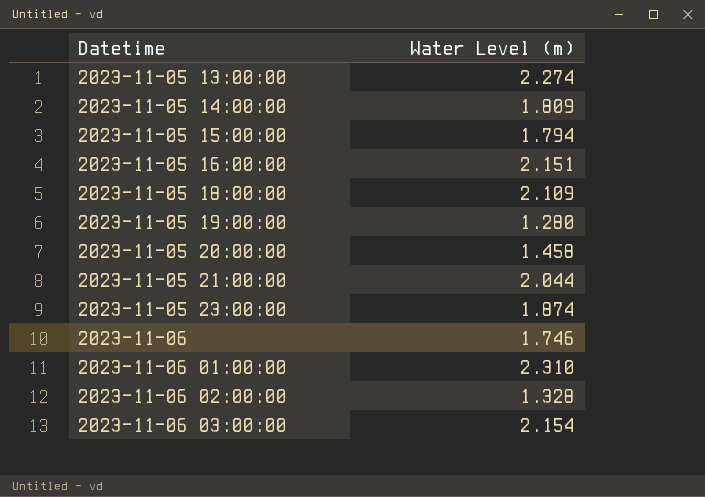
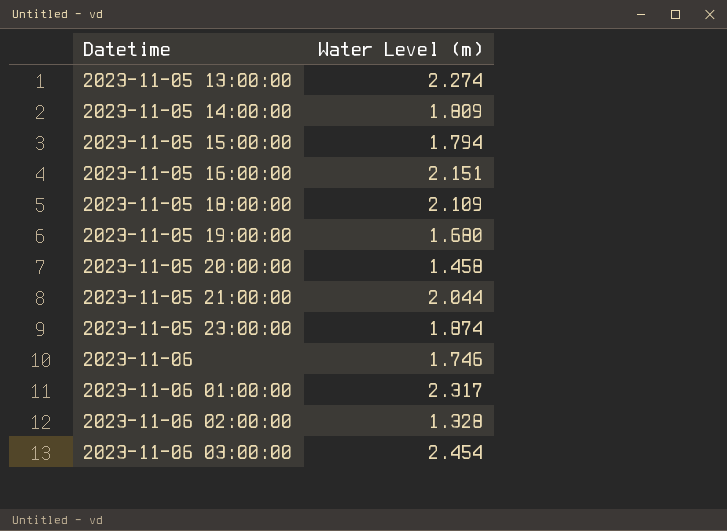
2023-11-05 19:00:00 | Water Level (m): 1.280 -> 1.680
2023-11-06 01:00:00 | Water Level (m): 2.310 -> 2.317
2023-11-06 03:00:00 | Water Level (m): 2.154 -> 2.454

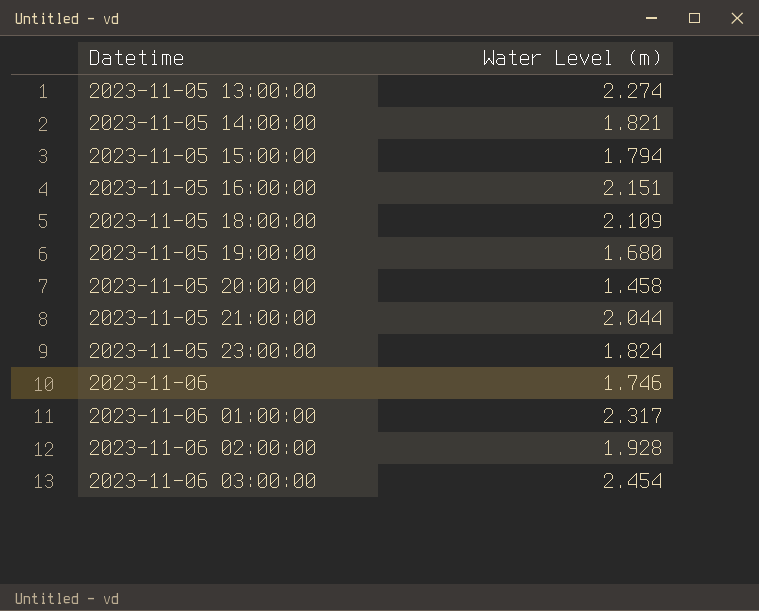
2023-11-05 14:00:00 | Water Level (m): 1.809 -> 1.821
2023-11-05 23:00:00 | Water Level (m): 1.874 -> 1.824
2023-11-06 02:00:00 | Water Level (m): 1.328 -> 1.928

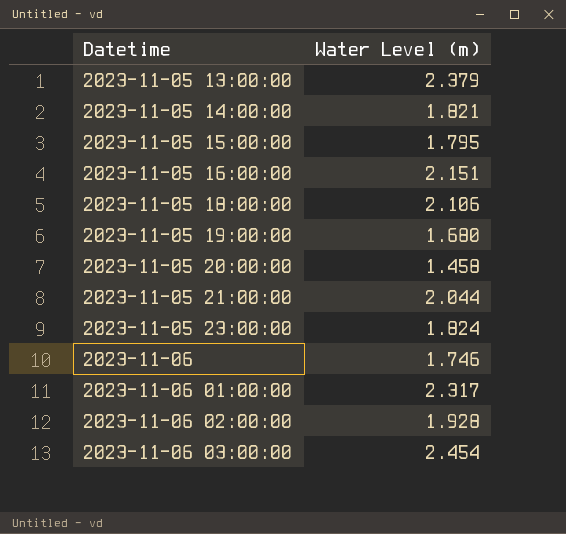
2023-11-05 13:00:00 | Water Level (m): 2.274 -> 2.379
2023-11-05 15:00:00 | Water Level (m): 1.794 -> 1.795
2023-11-05 18:00:00 | Water Level (m): 2.109 -> 2.106

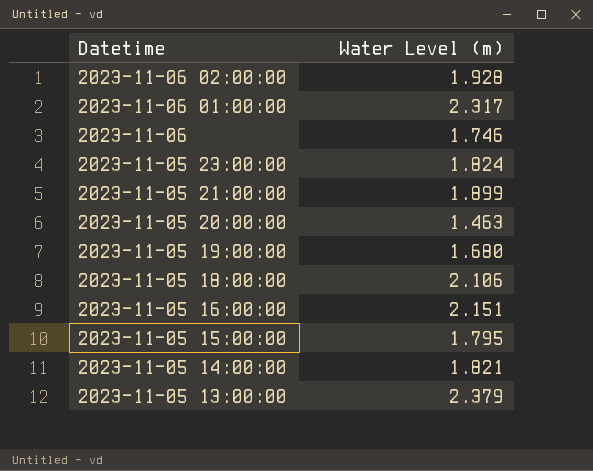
row order: Datetime ascending -> Datetime descending
row 2023-11-06 03:00:00: 2.454 -> none
2023-11-05 21:00:00 | Water Level (m): 2.044 -> 1.899
2023-11-05 20:00:00 | Water Level (m): 1.458 -> 1.463

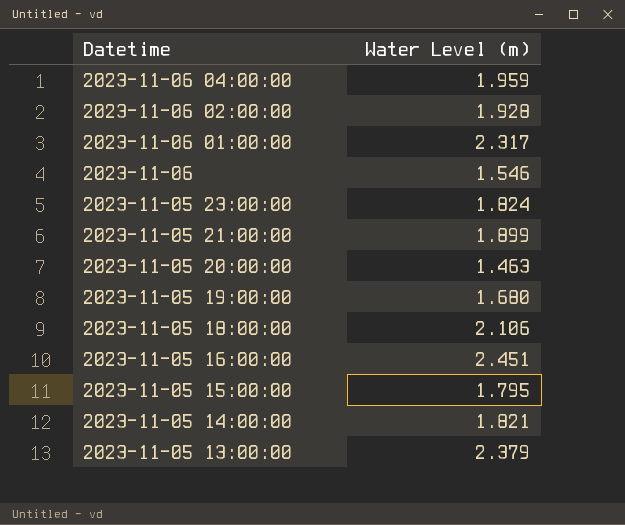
row 2023-11-06 04:00:00: none -> 1.959
2023-11-06 | Water Level (m): 1.746 -> 1.546
2023-11-05 16:00:00 | Water Level (m): 2.151 -> 2.451

